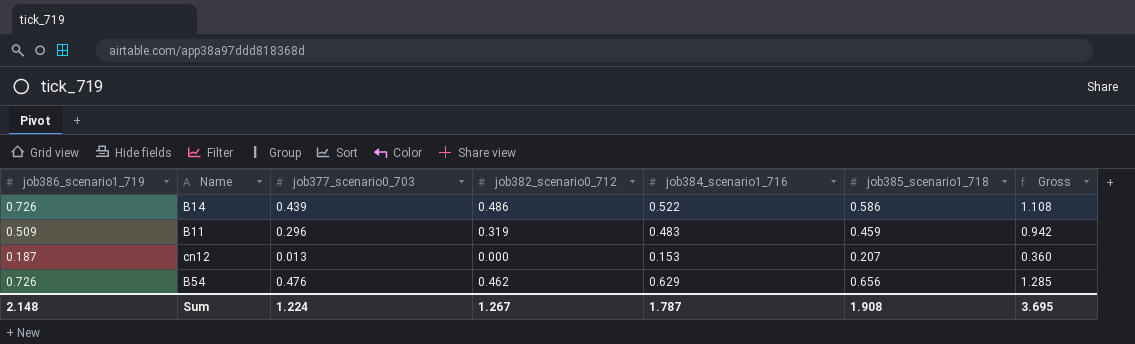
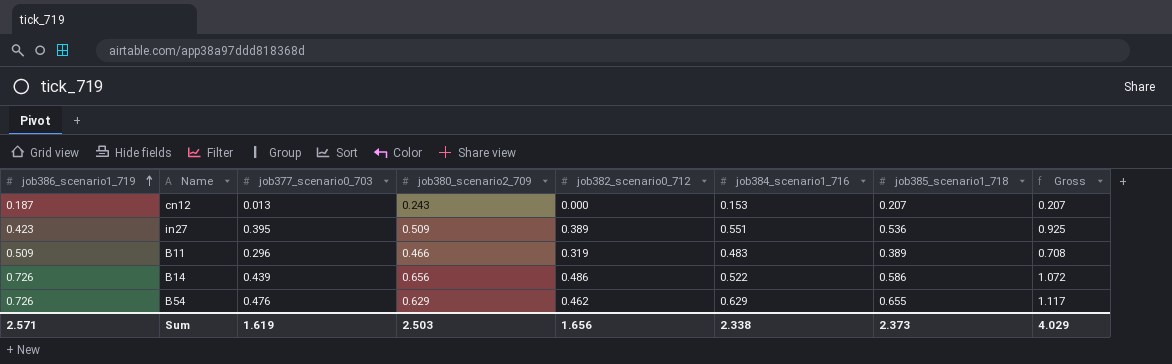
row order: none -> job386_scenario1_719 ascending
column job380_scenario2_709 | position: none -> 4
column Gross | formula: [job384_scenario1_716] + [job385_scenario1_718] -> [job382_scenario0_712] + [job385_scenario1_718]
row in27: none -> 0.423 | 0.395 | 0.509 | 0.389 | 0.551 | 0.536 | 0.925
B11 | job385_scenario1_718: 0.459 -> 0.389
B54 | job385_scenario1_718: 0.656 -> 0.655
Sum | job386_scenario1_719: 2.148 -> 2.571
Sum | job377_scenario0_703: 1.224 -> 1.619
Sum | job382_scenario0_712: 1.267 -> 1.656
Sum | job384_scenario1_716: 1.787 -> 2.338
Sum | job385_scenario1_718: 1.908 -> 2.373
Sum | Gross: 3.695 -> 4.029

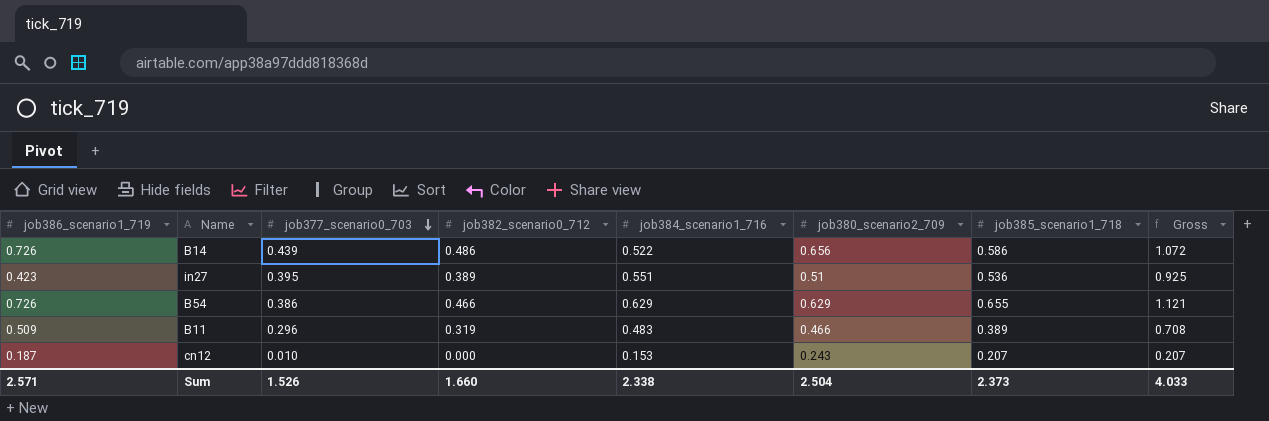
row order: job386_scenario1_719 ascending -> job377_scenario0_703 descending
column job380_scenario2_709 | position: 4 -> 6
in27 | job380_scenario2_709: 0.509 -> 0.51
B54 | job377_scenario0_703: 0.476 -> 0.386
B54 | job382_scenario0_712: 0.462 -> 0.466
B54 | Gross: 1.117 -> 1.121
cn12 | job377_scenario0_703: 0.013 -> 0.010
Sum | job377_scenario0_703: 1.619 -> 1.526
Sum | job382_scenario0_712: 1.656 -> 1.660
Sum | job380_scenario2_709: 2.503 -> 2.504
Sum | Gross: 4.029 -> 4.033

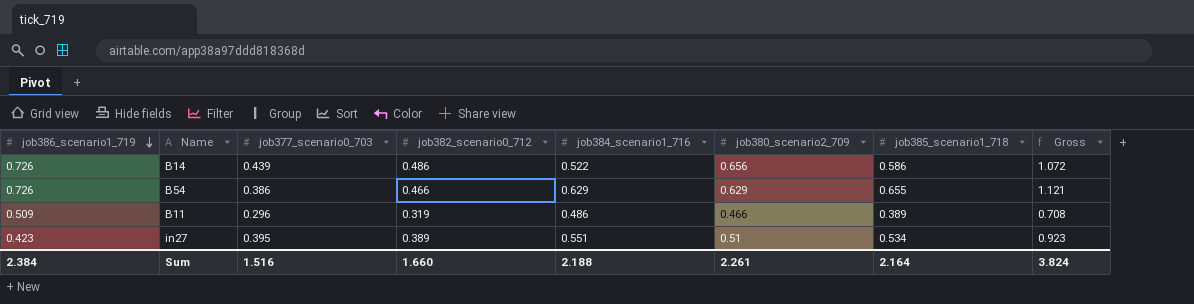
row order: job377_scenario0_703 descending -> job386_scenario1_719 descending
row cn12: 0.187 | 0.010 | 0.000 | 0.153 | 0.243 | 0.207 | 0.207 -> none
B11 | job384_scenario1_716: 0.483 -> 0.486
in27 | job385_scenario1_718: 0.536 -> 0.534
in27 | Gross: 0.925 -> 0.923
Sum | job386_scenario1_719: 2.571 -> 2.384
Sum | job377_scenario0_703: 1.526 -> 1.516
Sum | job384_scenario1_716: 2.338 -> 2.188
Sum | job380_scenario2_709: 2.504 -> 2.261
Sum | job385_scenario1_718: 2.373 -> 2.164
Sum | Gross: 4.033 -> 3.824

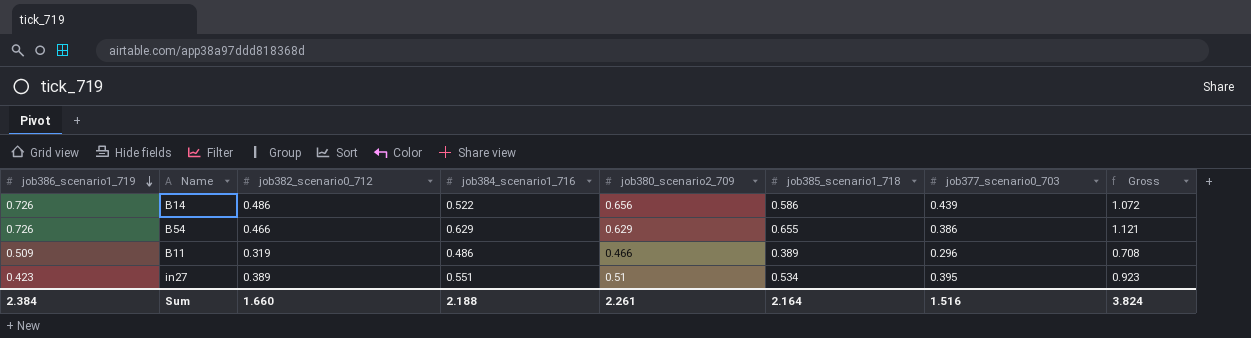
column job377_scenario0_703 | position: 3 -> 7

